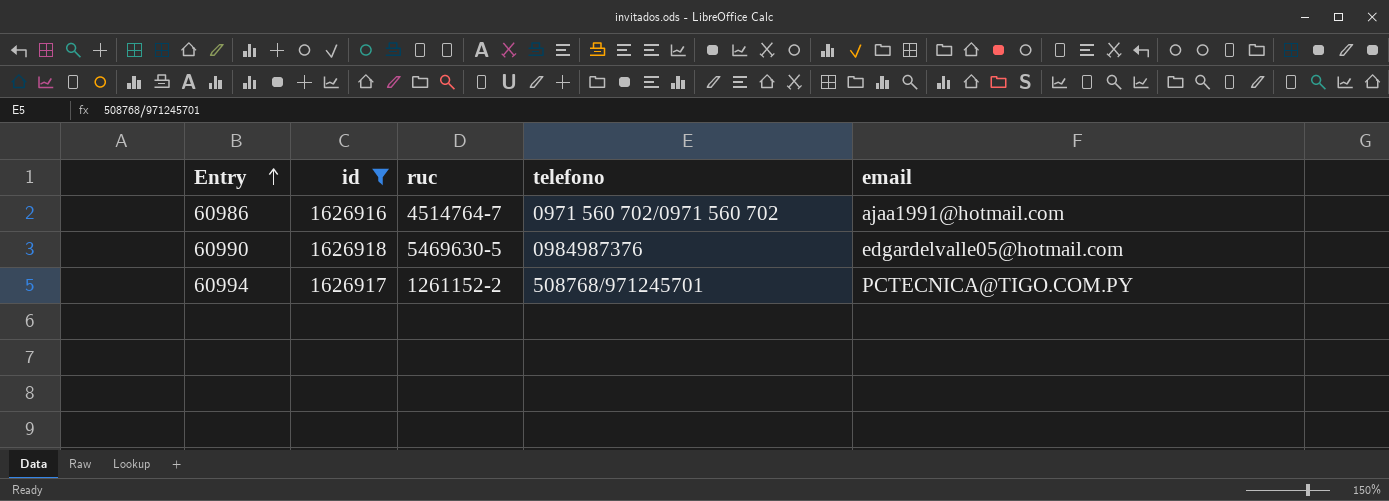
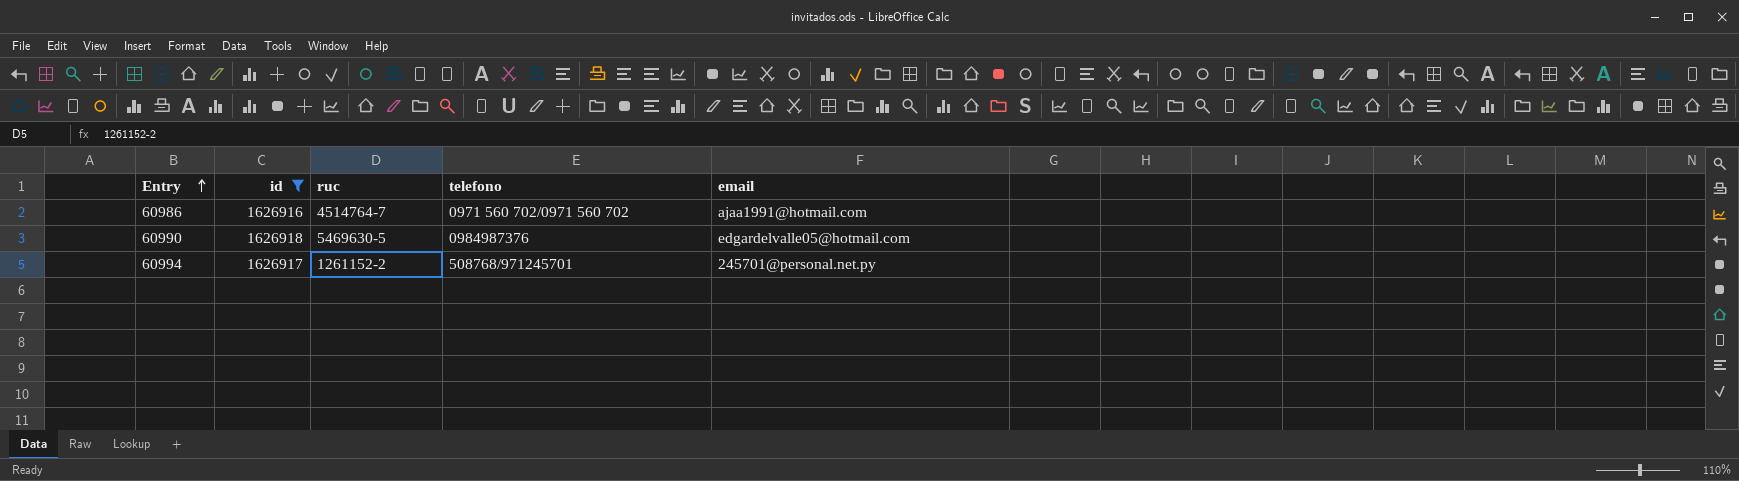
60994 | email: PCTECNICA@TIGO.COM.PY -> 245701@personal.net.py

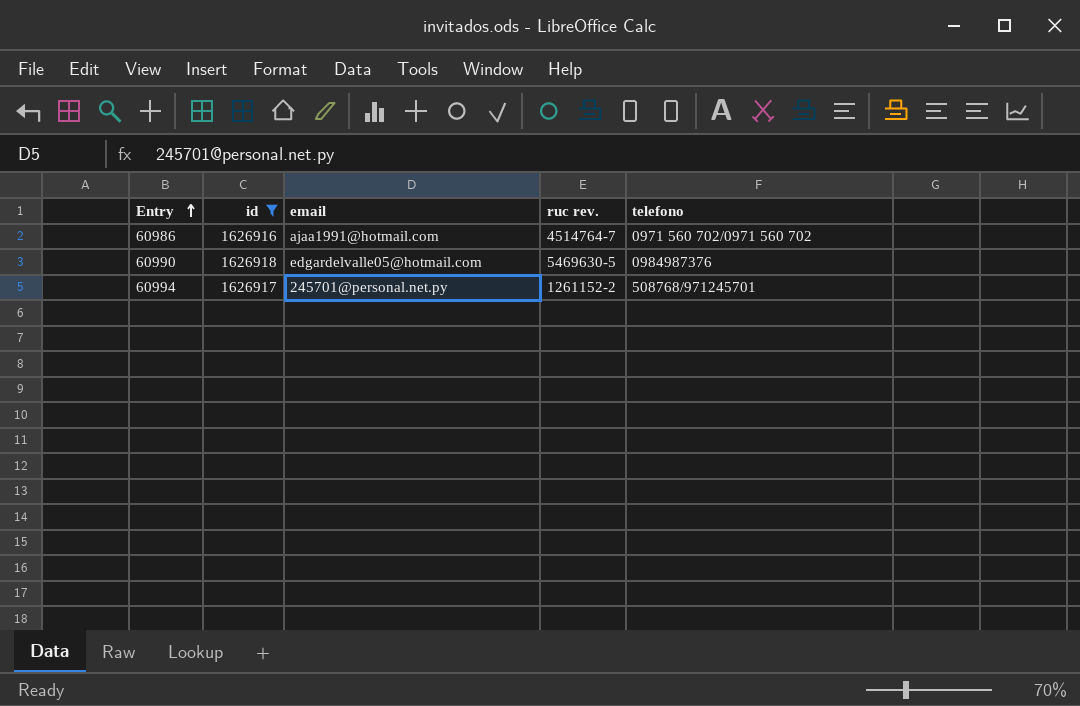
column email | position: 5 -> 3
column name: ruc -> ruc rev.

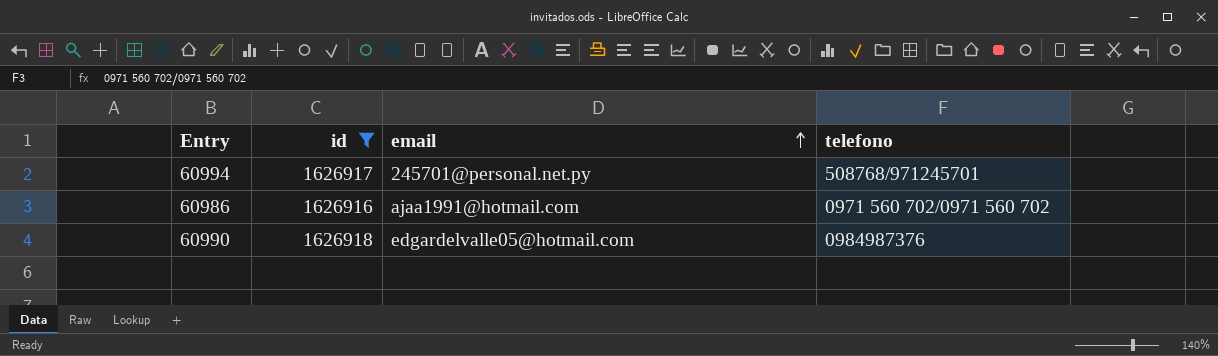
row order: Entry ascending -> email ascending
column ruc rev. | position: 4 -> none

